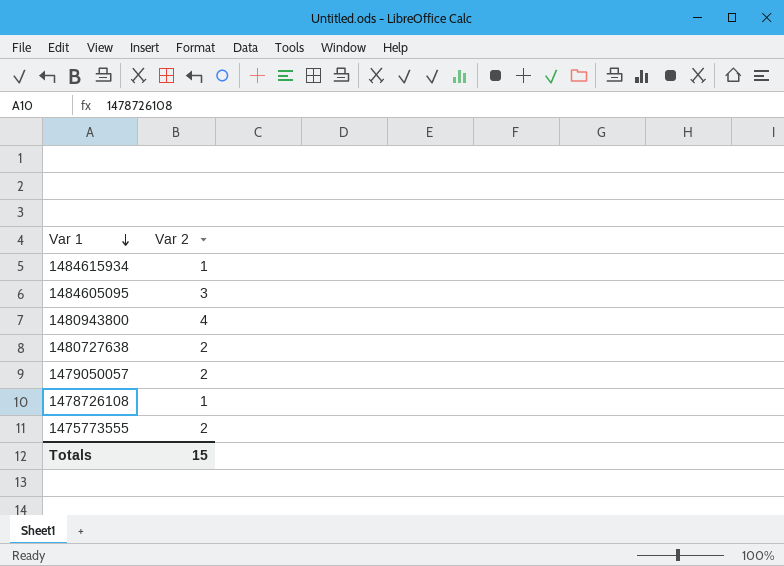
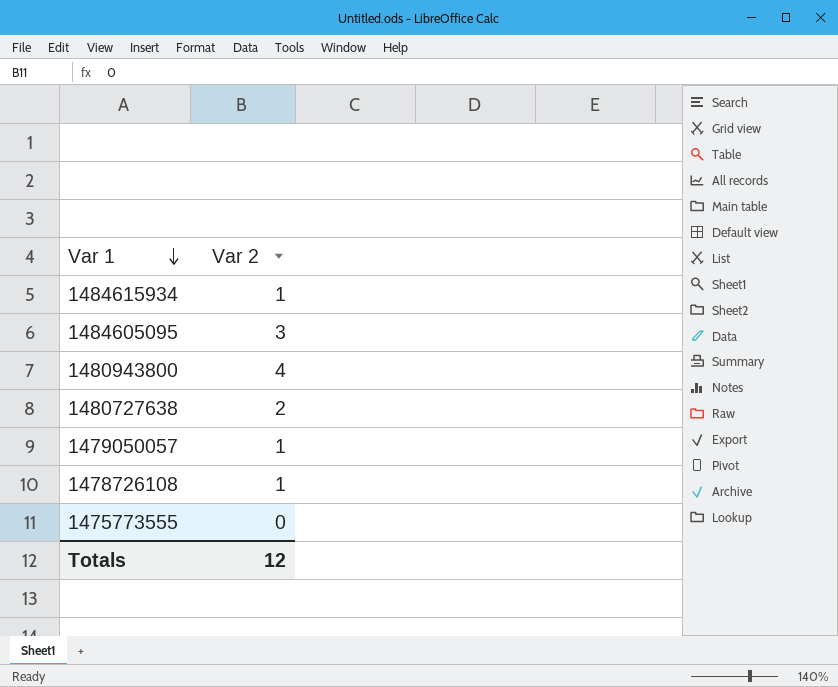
1479050057 | Var 2: 2 -> 1
1475773555 | Var 2: 2 -> 0
Totals | Var 2: 15 -> 12

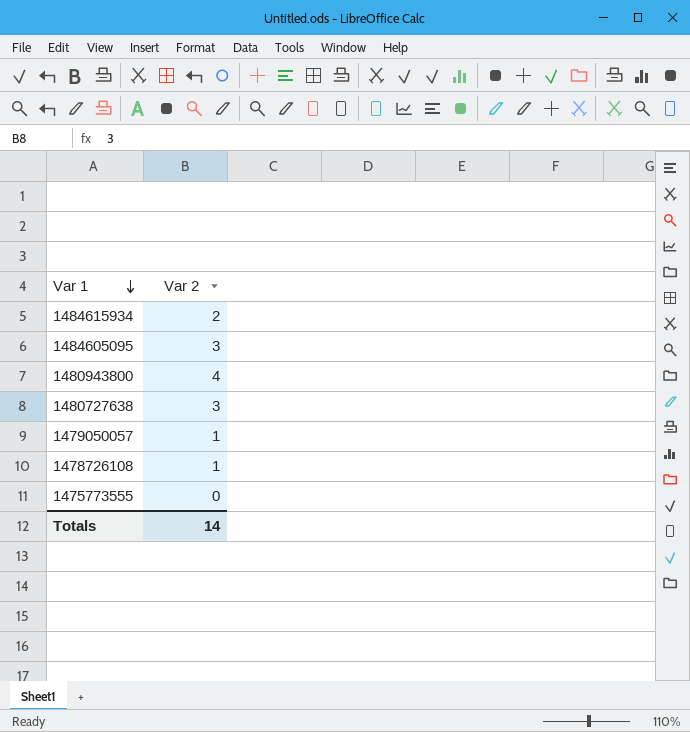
1484615934 | Var 2: 1 -> 2
1480727638 | Var 2: 2 -> 3
Totals | Var 2: 12 -> 14

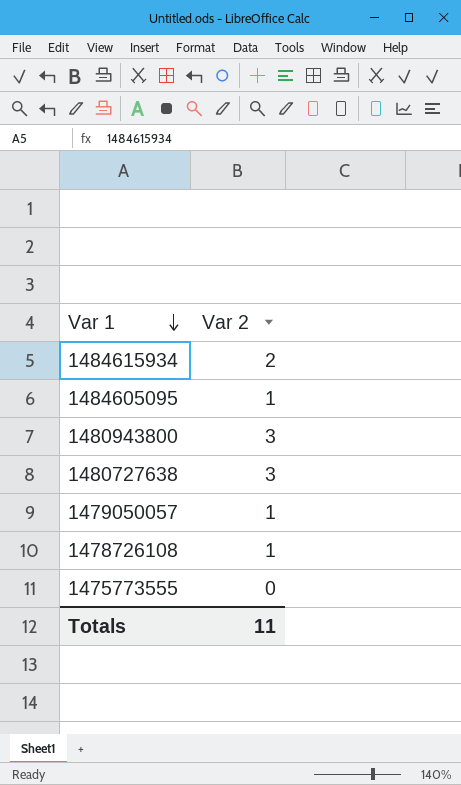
1484605095 | Var 2: 3 -> 1
1480943800 | Var 2: 4 -> 3
Totals | Var 2: 14 -> 11

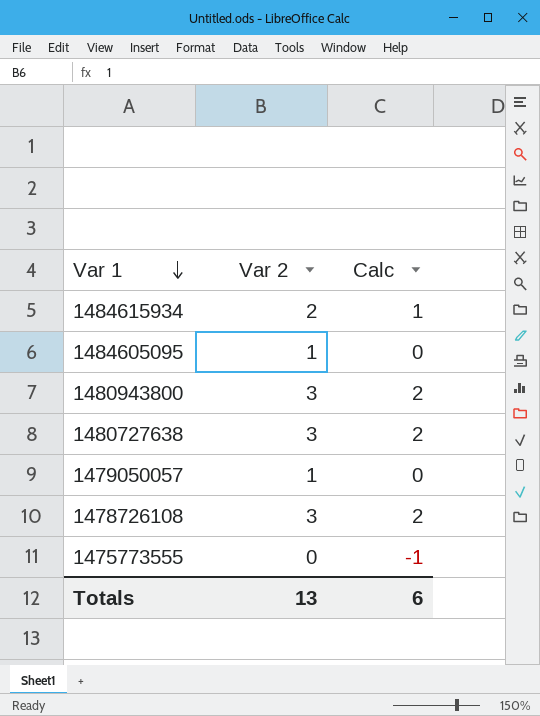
column Calc | formula: none -> [Var 2] - 1
1478726108 | Var 2: 1 -> 3
Totals | Var 2: 11 -> 13

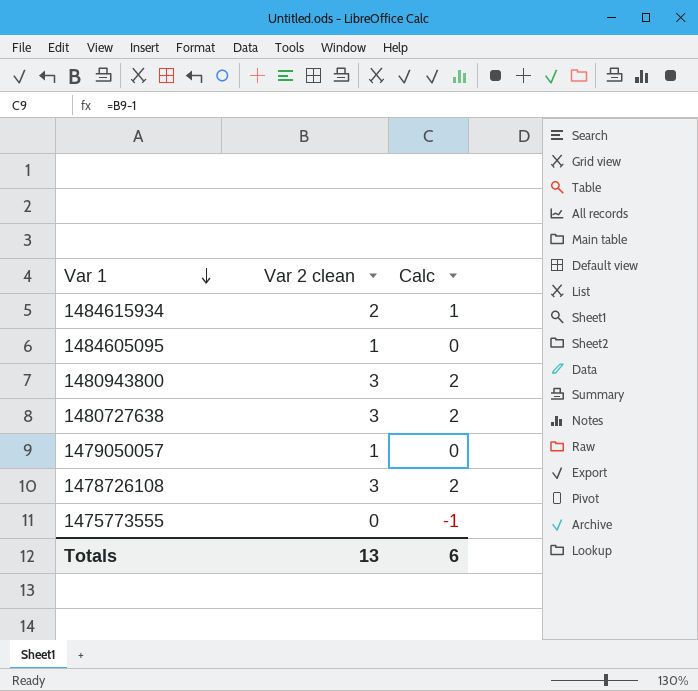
column name: Var 2 -> Var 2 clean

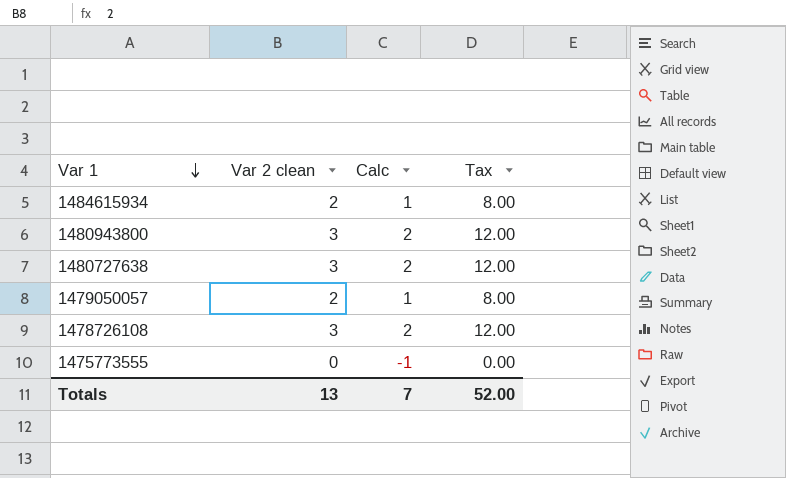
column Tax | formula: none -> [Var 2 clean] * 4
row 1484605095: 1 | 0 -> none
1479050057 | Var 2 clean: 1 -> 2
1479050057 | Calc: 0 -> 1
Totals | Calc: 6 -> 7

